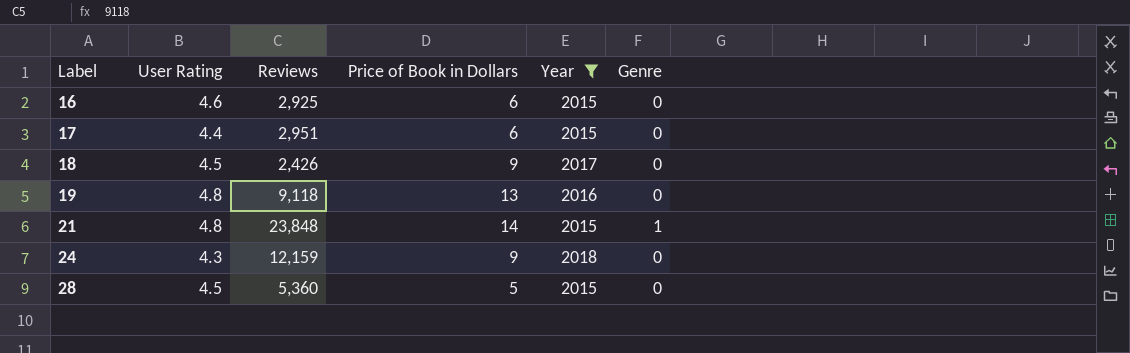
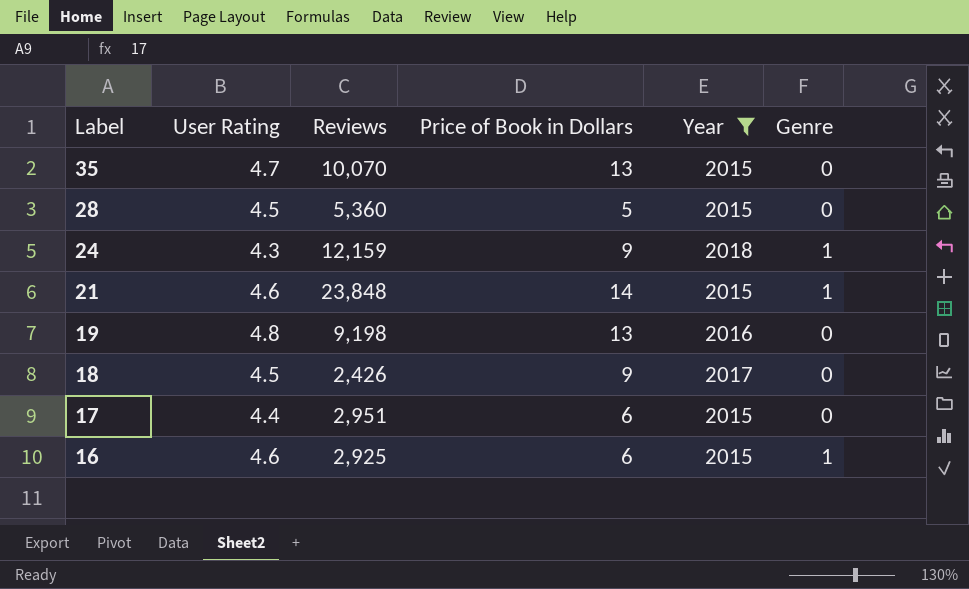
row order: Label ascending -> Label descending
row 35: none -> 4.7 | 10,070 | 13 | 2015 | 0
24 | Genre: 0 -> 1
21 | User Rating: 4.8 -> 4.6
19 | Reviews: 9,118 -> 9,198
16 | Genre: 0 -> 1

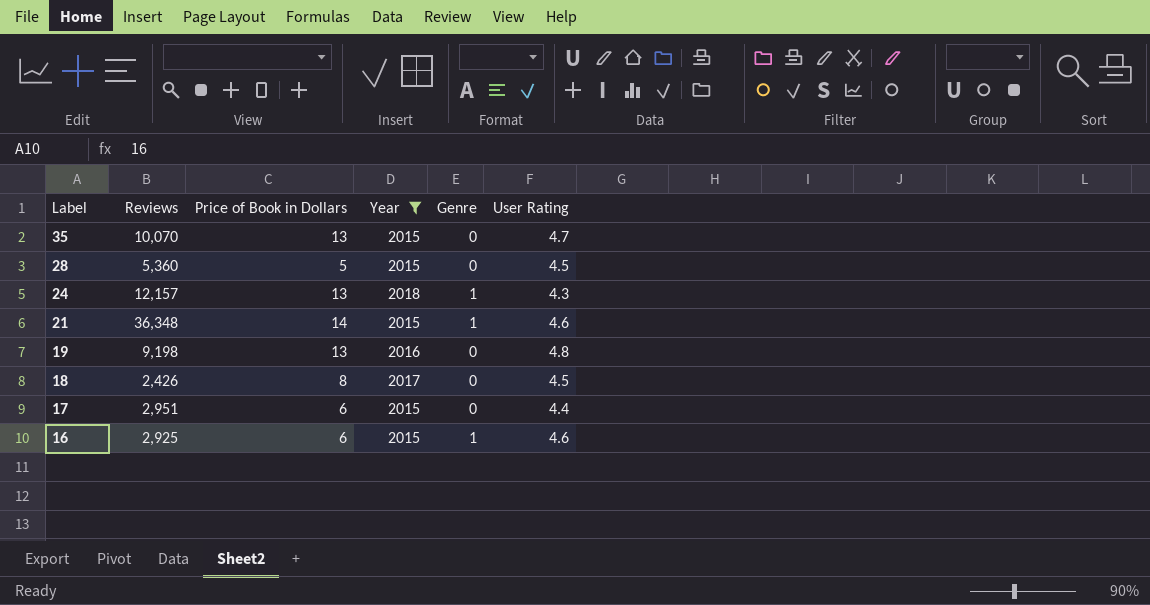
column User Rating | position: 2 -> 6
24 | Reviews: 12,159 -> 12,157
24 | Price of Book in Dollars: 9 -> 13
21 | Reviews: 23,848 -> 36,348
18 | Price of Book in Dollars: 9 -> 8

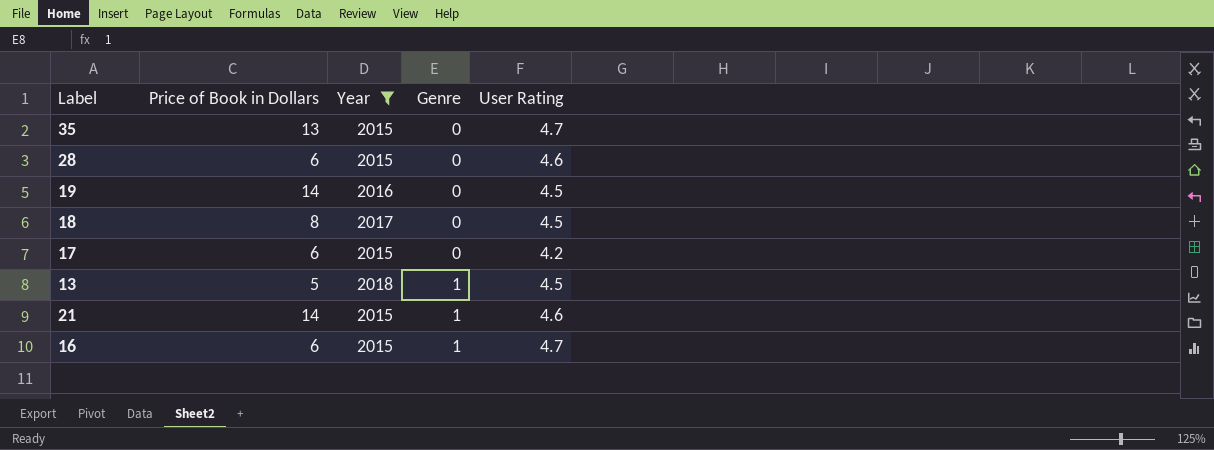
row order: Label descending -> Genre ascending
column Reviews | position: 2 -> none
row 24: 12,157 | 13 | 2018 | 1 | 4.3 -> none
28 | Price of Book in Dollars: 5 -> 6
28 | User Rating: 4.5 -> 4.6
19 | Price of Book in Dollars: 13 -> 14
19 | User Rating: 4.8 -> 4.5
17 | User Rating: 4.4 -> 4.2
row 13: none -> 5 | 2018 | 1 | 4.5
16 | User Rating: 4.6 -> 4.7

